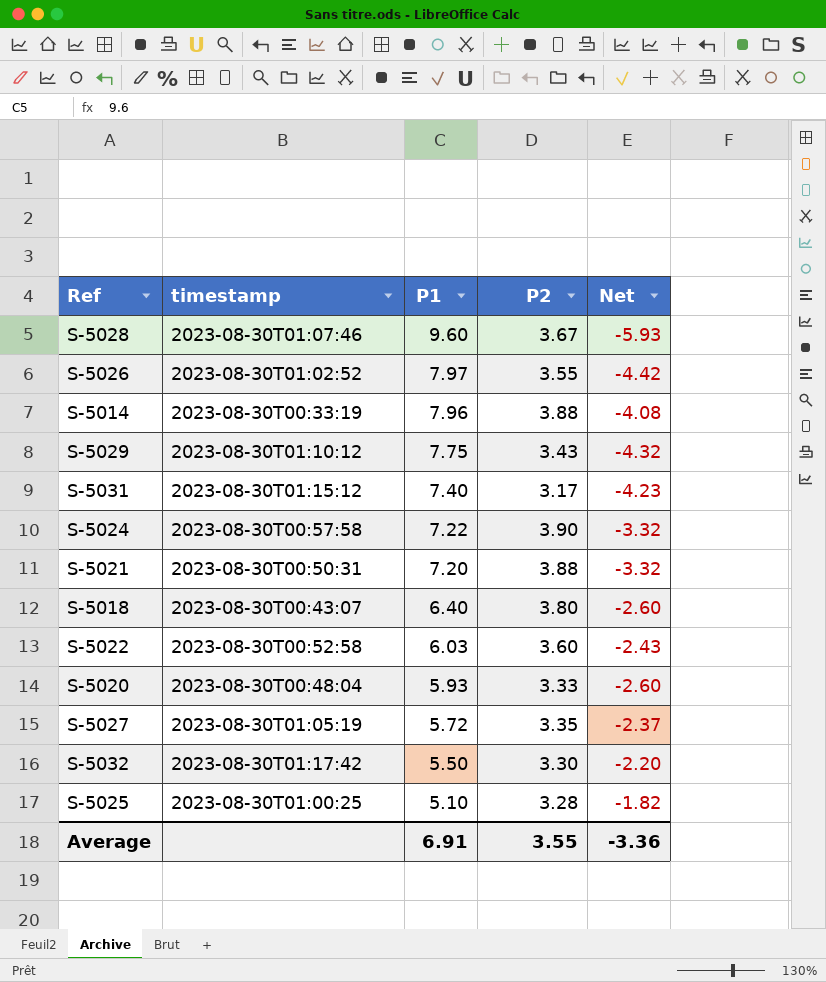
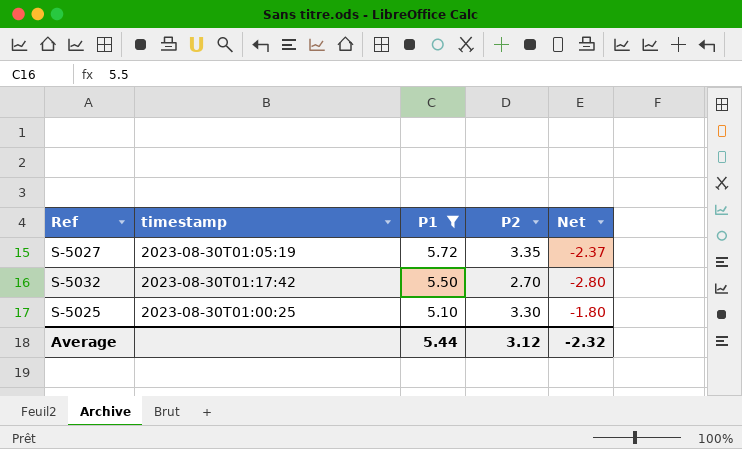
filter: none -> P1 <= 5.72
S-5032 | P2: 3.30 -> 2.70
S-5032 | Net: -2.20 -> -2.80
S-5025 | P2: 3.28 -> 3.30
S-5025 | Net: -1.82 -> -1.80
Average | P1: 6.91 -> 5.44
Average | P2: 3.55 -> 3.12
Average | Net: -3.36 -> -2.32

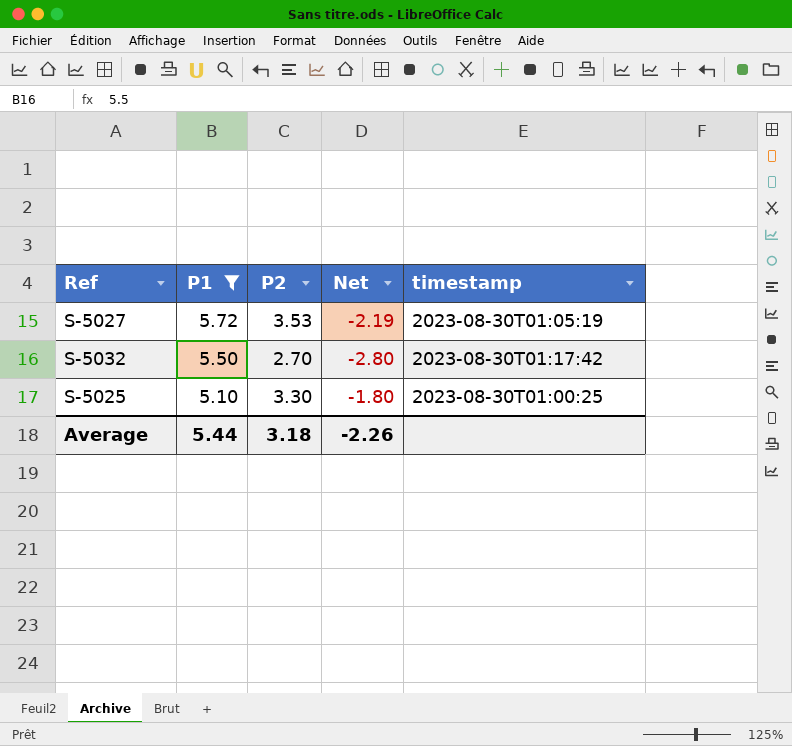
column timestamp | position: 2 -> 5
S-5027 | P2: 3.35 -> 3.53
S-5027 | Net: -2.37 -> -2.19
Average | P2: 3.12 -> 3.18
Average | Net: -2.32 -> -2.26

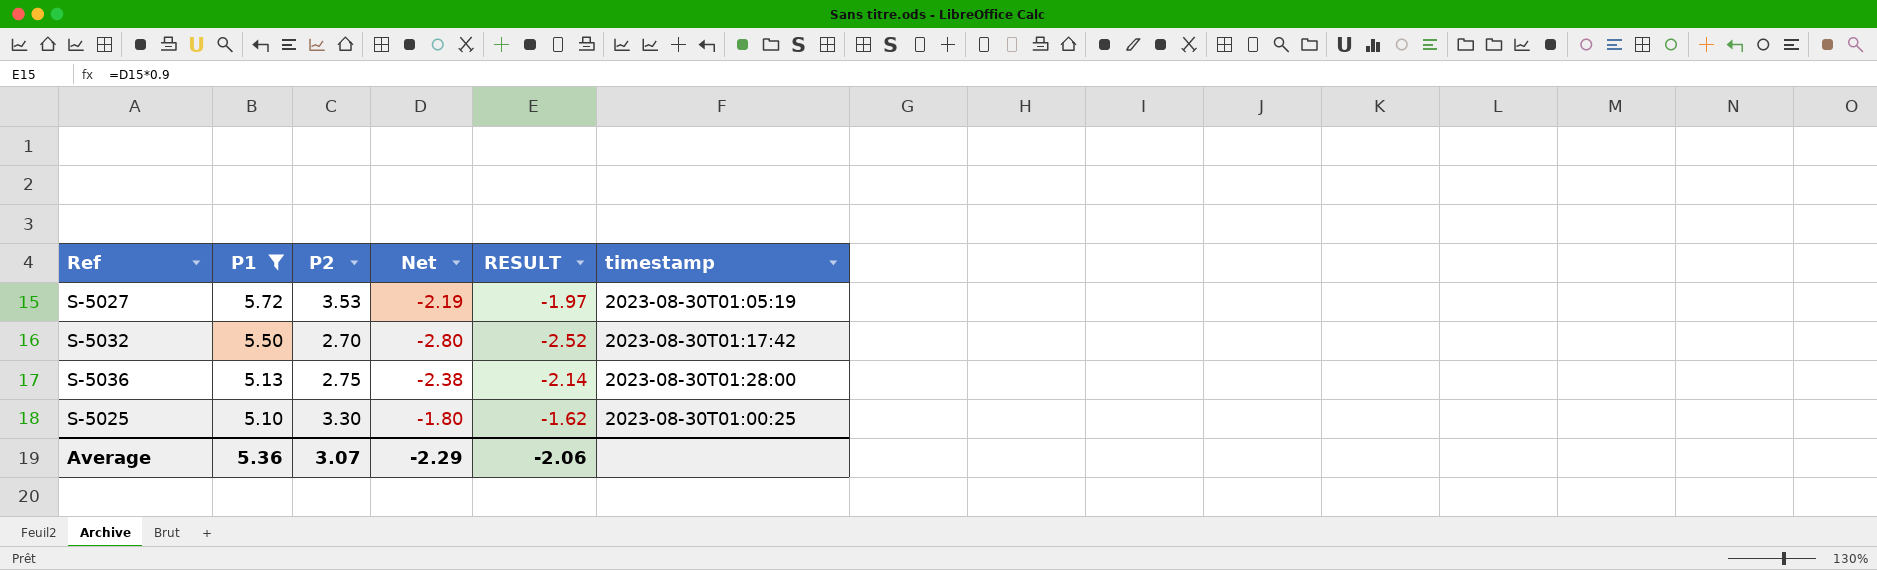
column RESULT | formula: none -> [Net] * 0.9
row S-5036: none -> 5.13 | 2.75 | -2.38 | -2.14 | 2023-08-30T01:28:00
Average | P1: 5.44 -> 5.36
Average | P2: 3.18 -> 3.07
Average | Net: -2.26 -> -2.29

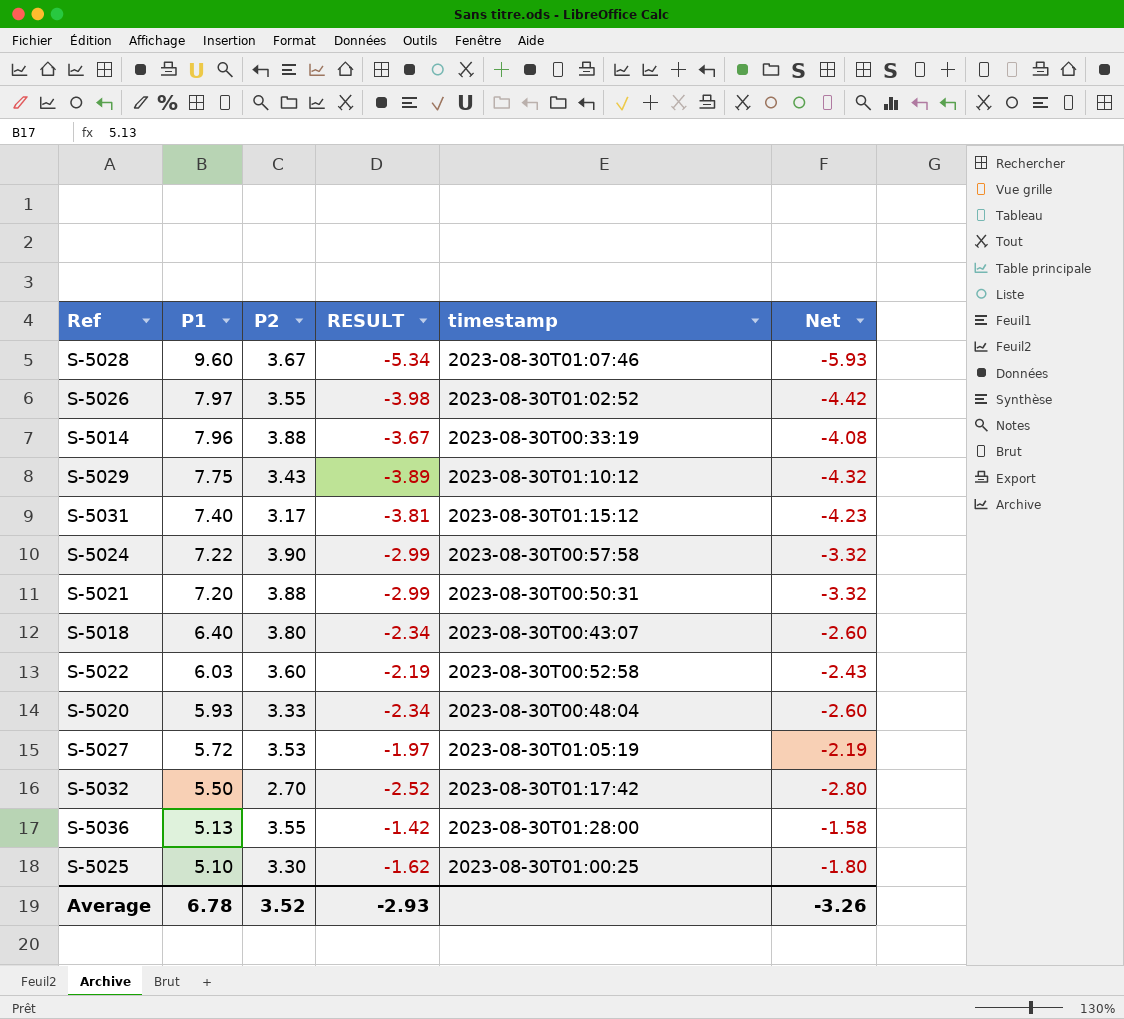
filter: P1 <= 5.72 -> none
column Net | position: 4 -> 6
S-5036 | P2: 2.75 -> 3.55
S-5036 | RESULT: -2.14 -> -1.42
S-5036 | Net: -2.38 -> -1.58
Average | P1: 5.36 -> 6.78
Average | P2: 3.07 -> 3.52
Average | RESULT: -2.06 -> -2.93
Average | Net: -2.29 -> -3.26

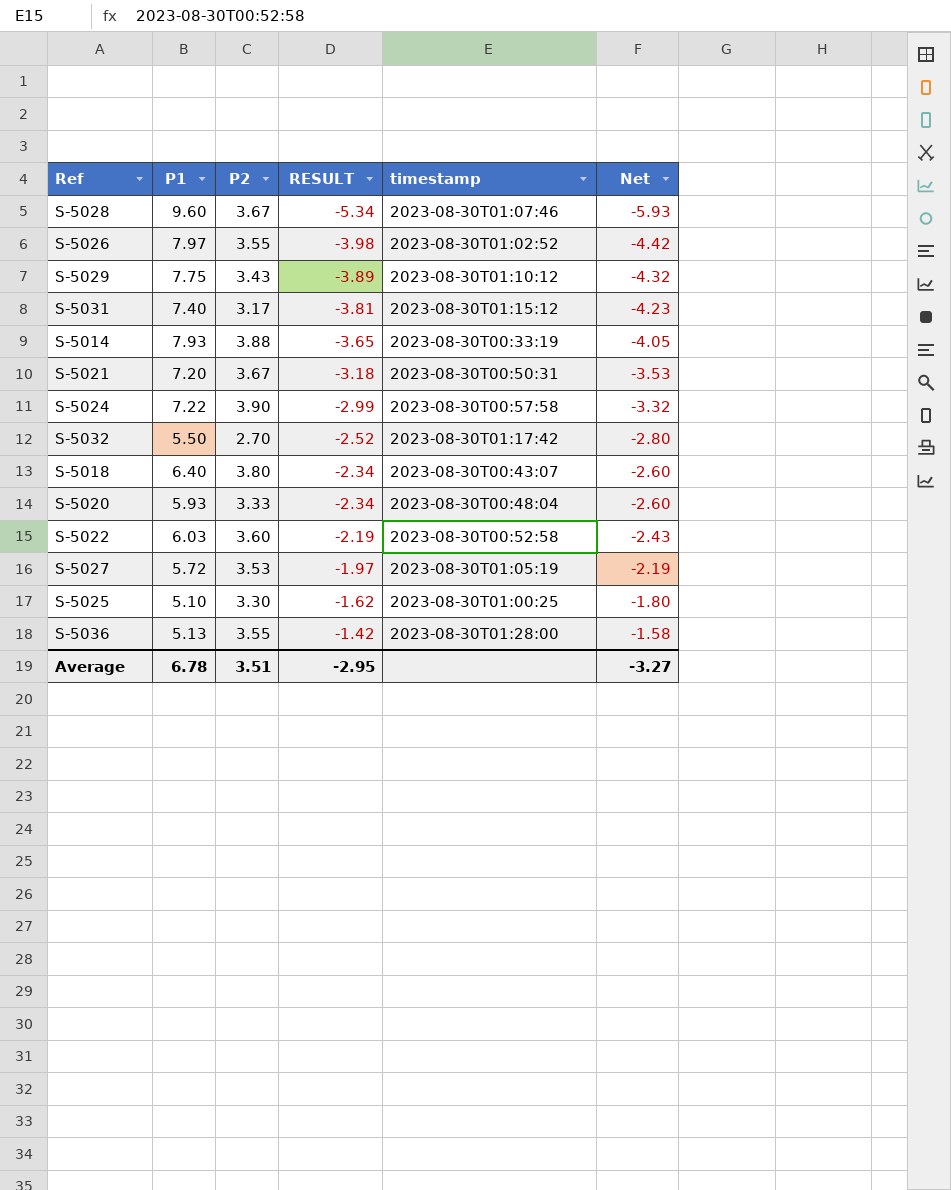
row order: P1 descending -> RESULT ascending
S-5014 | P1: 7.96 -> 7.93
S-5014 | RESULT: -3.67 -> -3.65
S-5014 | Net: -4.08 -> -4.05
S-5021 | P2: 3.88 -> 3.67
S-5021 | RESULT: -2.99 -> -3.18
S-5021 | Net: -3.32 -> -3.53
Average | P2: 3.52 -> 3.51
Average | RESULT: -2.93 -> -2.95
Average | Net: -3.26 -> -3.27

